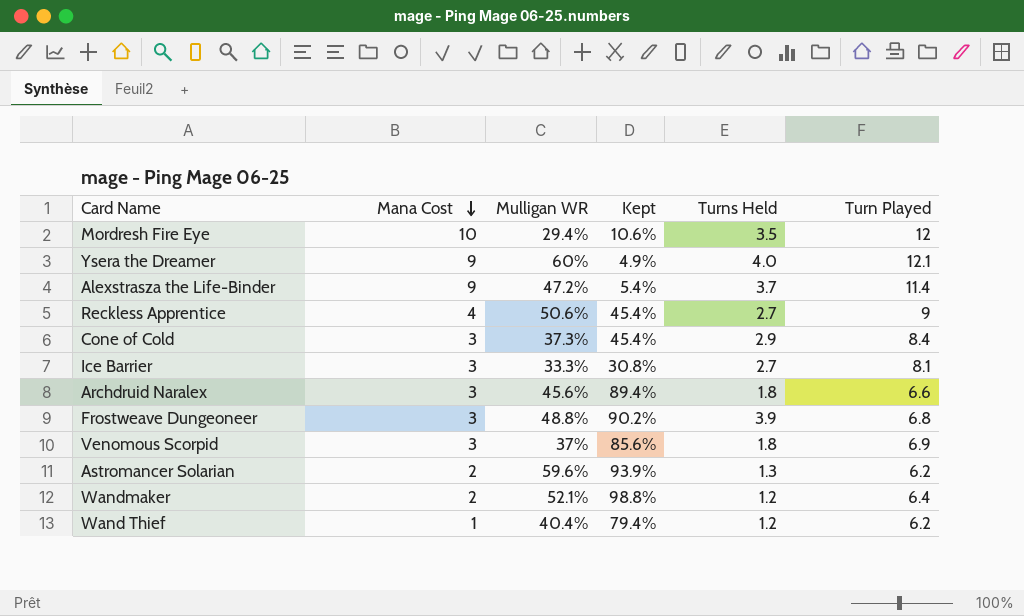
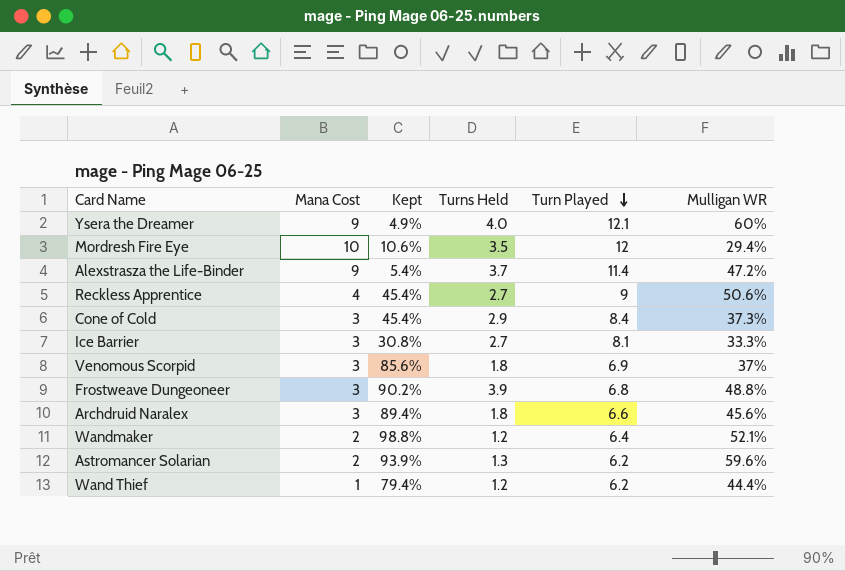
row order: Mana Cost descending -> Turn Played descending
column Mulligan WR | position: 3 -> 6
Wand Thief | Mulligan WR: 40.4% -> 44.4%

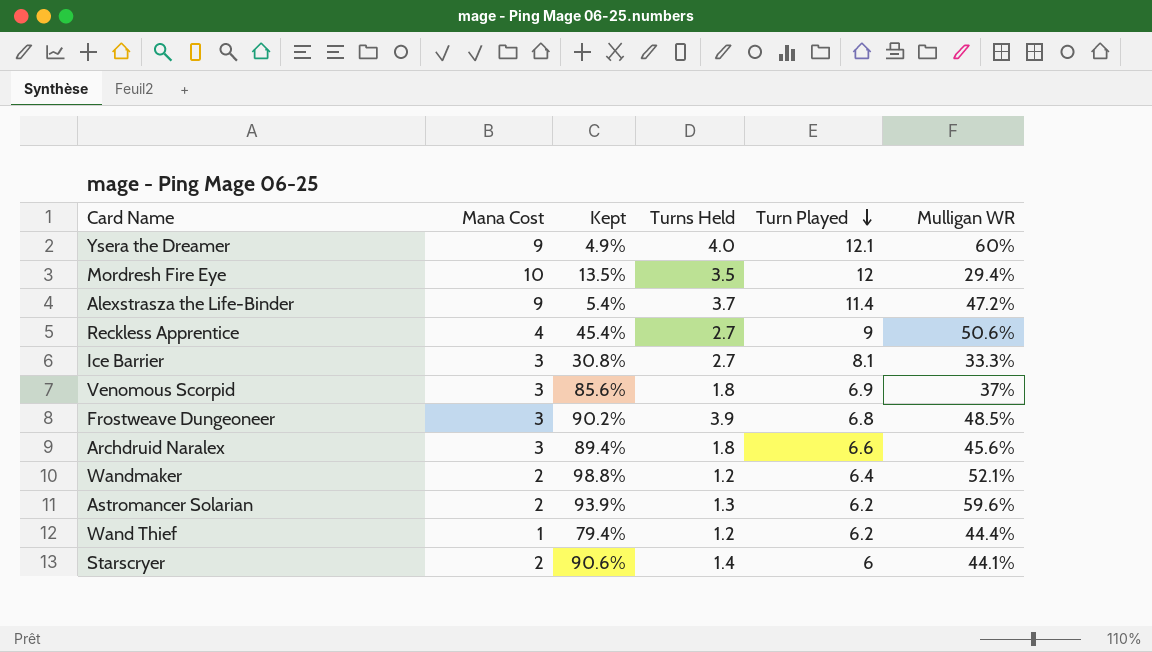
row Cone of Cold: 3 | 45.4% | 2.9 | 8.4 | 37.3% -> none
Mordresh Fire Eye | Kept: 10.6% -> 13.5%
Frostweave Dungeoneer | Mulligan WR: 48.8% -> 48.5%
row Starscryer: none -> 2 | 90.6% | 1.4 | 6 | 44.1%

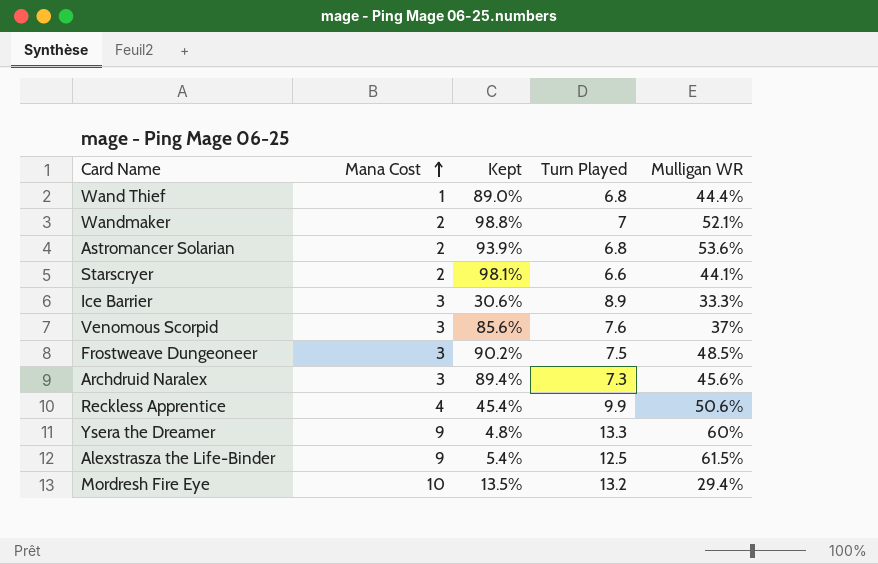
row order: Turn Played descending -> Mana Cost ascending
column Turns Held | position: 4 -> none
Wand Thief | Kept: 79.4% -> 89.0%
Wand Thief | Turn Played: 6.2 -> 6.8
Wandmaker | Turn Played: 6.4 -> 7
Astromancer Solarian | Turn Played: 6.2 -> 6.8
Astromancer Solarian | Mulligan WR: 59.6% -> 53.6%
Starscryer | Kept: 90.6% -> 98.1%
Starscryer | Turn Played: 6 -> 6.6
Ice Barrier | Kept: 30.8% -> 30.6%
Ice Barrier | Turn Played: 8.1 -> 8.9
Venomous Scorpid | Turn Played: 6.9 -> 7.6
Frostweave Dungeoneer | Turn Played: 6.8 -> 7.5
Archdruid Naralex | Turn Played: 6.6 -> 7.3
Reckless Apprentice | Turn Played: 9 -> 9.9
Ysera the Dreamer | Kept: 4.9% -> 4.8%
Ysera the Dreamer | Turn Played: 12.1 -> 13.3
Alexstrasza the Life-Binder | Turn Played: 11.4 -> 12.5
Alexstrasza the Life-Binder | Mulligan WR: 47.2% -> 61.5%
Mordresh Fire Eye | Turn Played: 12 -> 13.2

